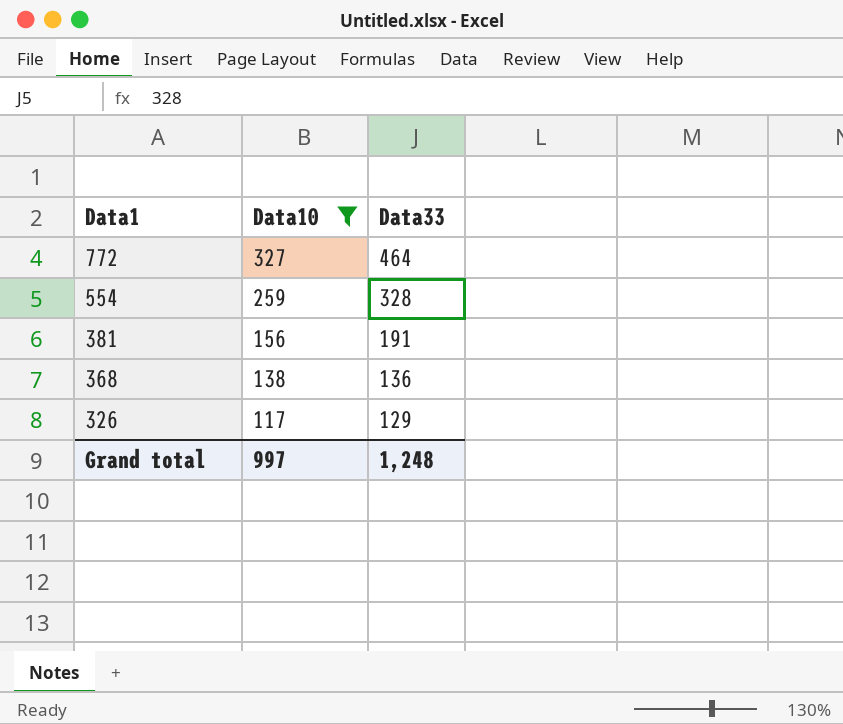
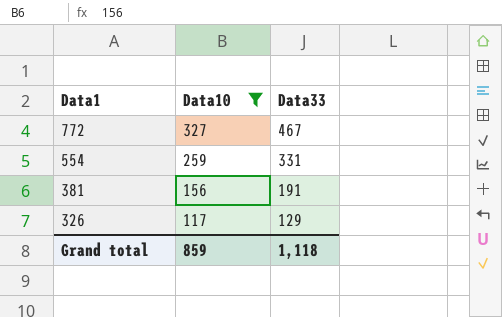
row 368: 138 | 136 -> none
772 | Data33: 464 -> 467
554 | Data33: 328 -> 331
Grand total | Data10: 997 -> 859
Grand total | Data33: 1,248 -> 1,118

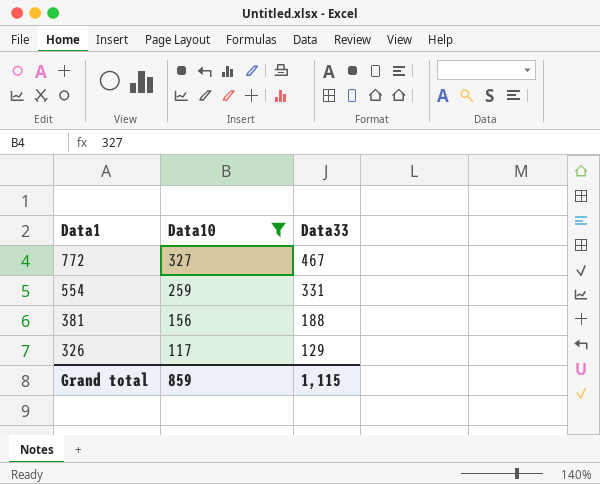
381 | Data33: 191 -> 188
Grand total | Data33: 1,118 -> 1,115

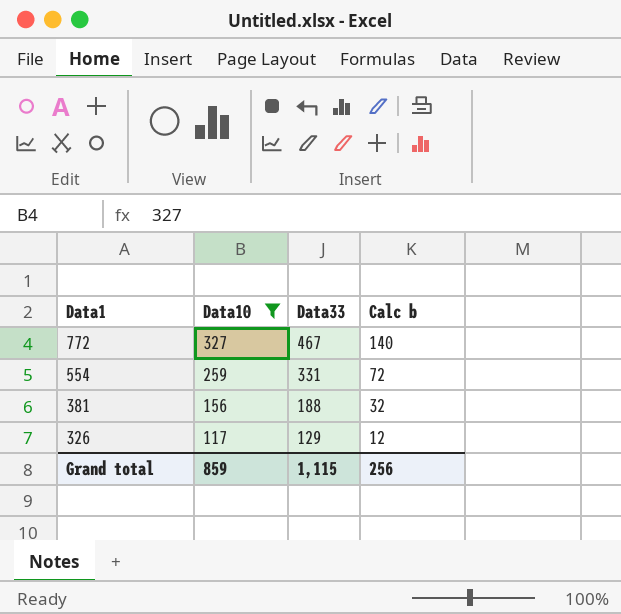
column Calc b | formula: none -> [Data33] - [Data10]

